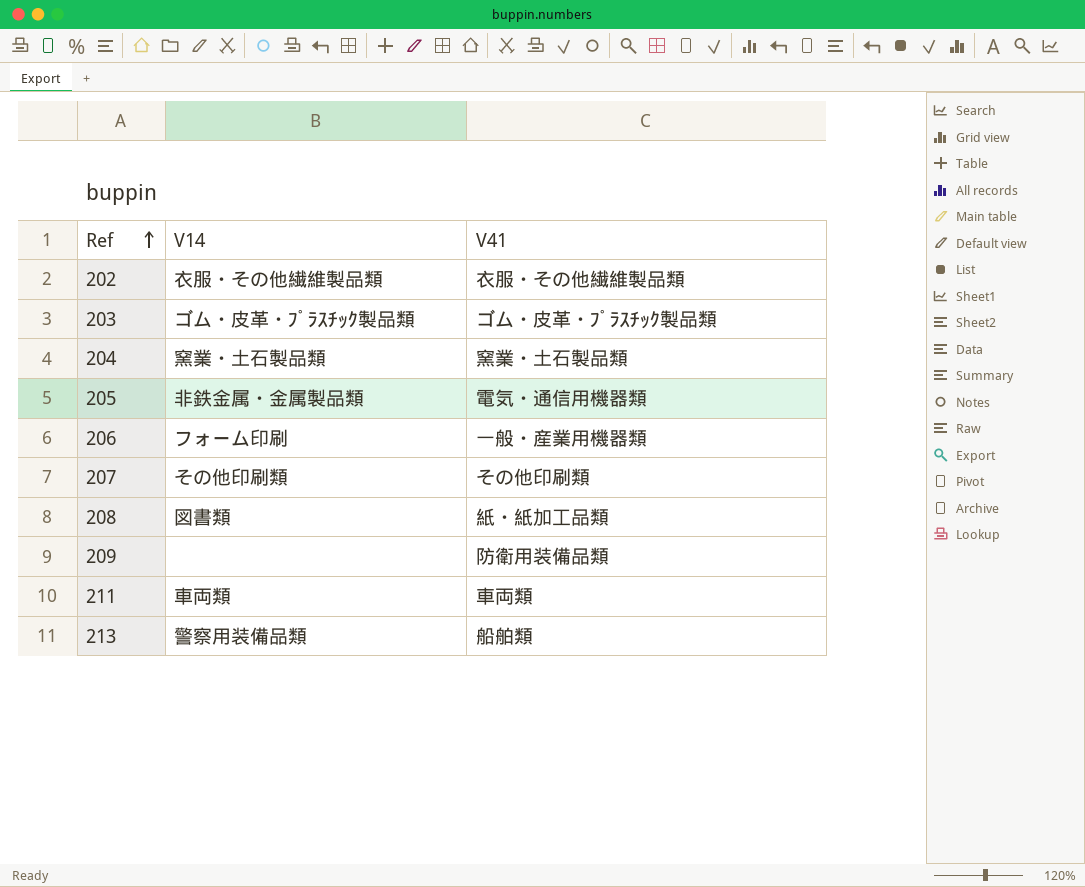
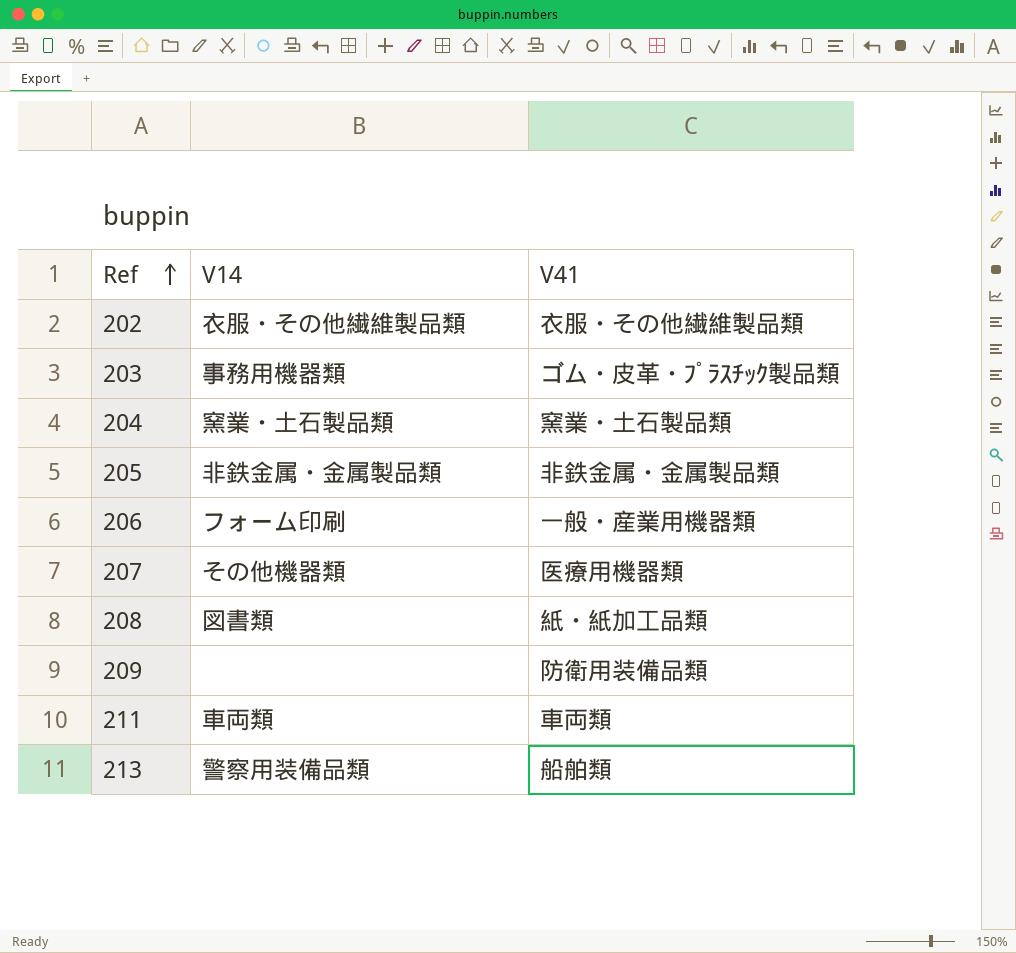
203 | V14: ゴム・皮革・ﾌﾟﾗｽﾁｯｸ製品類 -> 事務用機器類
205 | V41: 電気・通信用機器類 -> 非鉄金属・金属製品類
207 | V14: その他印刷類 -> その他機器類
207 | V41: その他印刷類 -> 医療用機器類

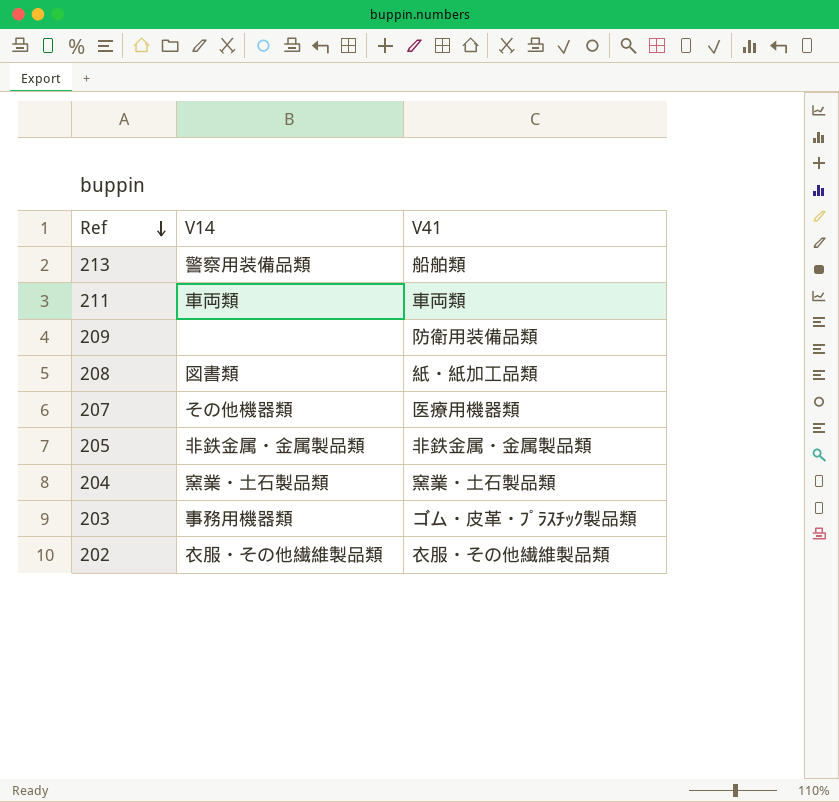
row order: Ref ascending -> Ref descending
row 206: フォーム印刷 | 一般・産業用機器類 -> none

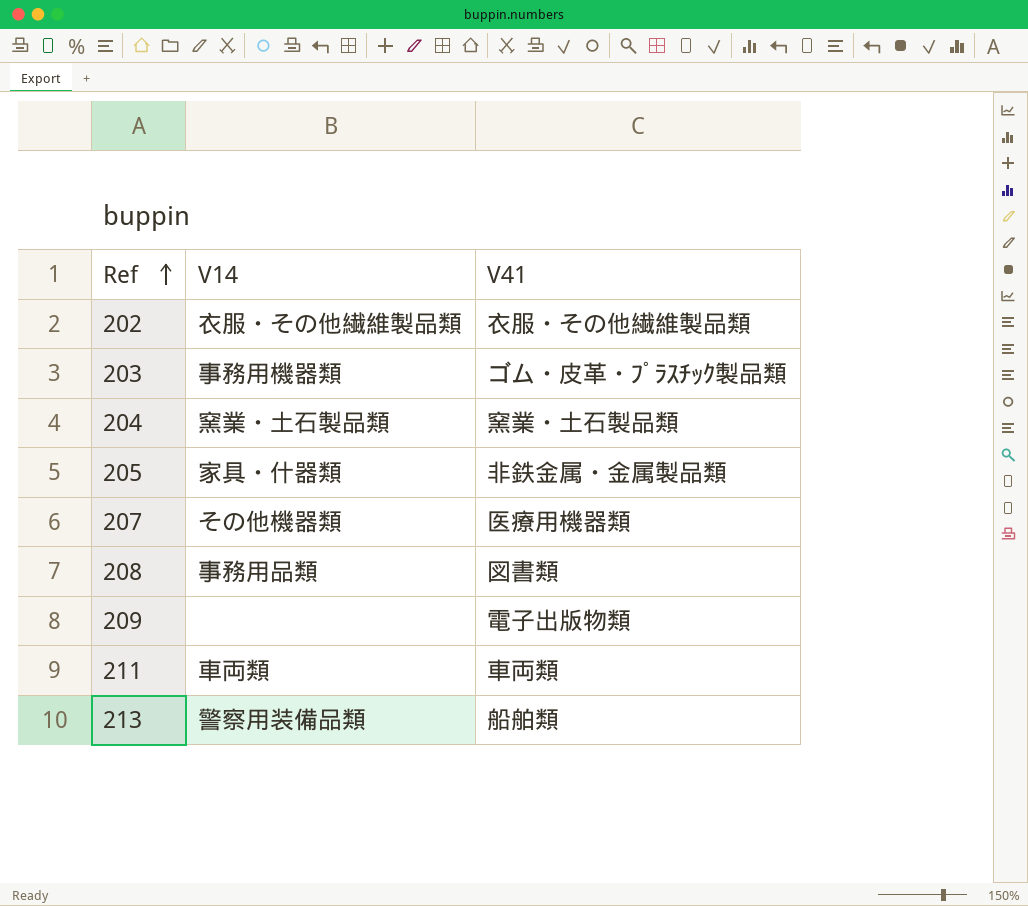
row order: Ref descending -> Ref ascending
205 | V14: 非鉄金属・金属製品類 -> 家具・什器類
208 | V14: 図書類 -> 事務用品類
208 | V41: 紙・紙加工品類 -> 図書類
209 | V41: 防衛用装備品類 -> 電子出版物類

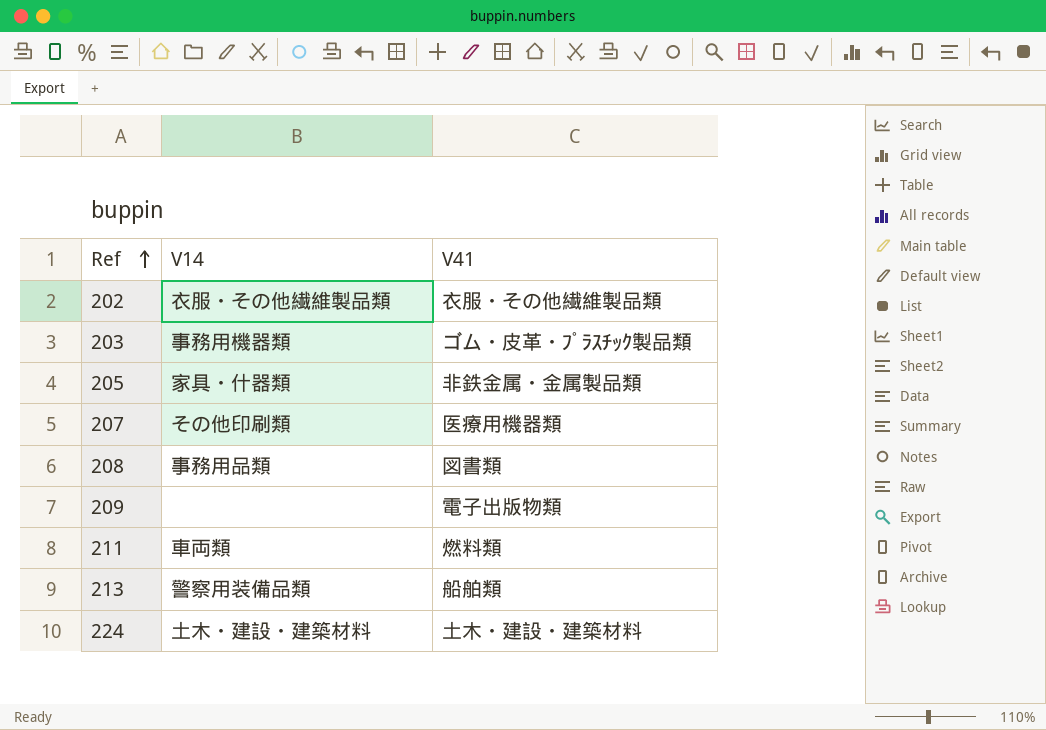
row 204: 窯業・土石製品類 | 窯業・土石製品類 -> none
207 | V14: その他機器類 -> その他印刷類
211 | V41: 車両類 -> 燃料類
row 224: none -> 土木・建設・建築材料 | 土木・建設・建築材料

